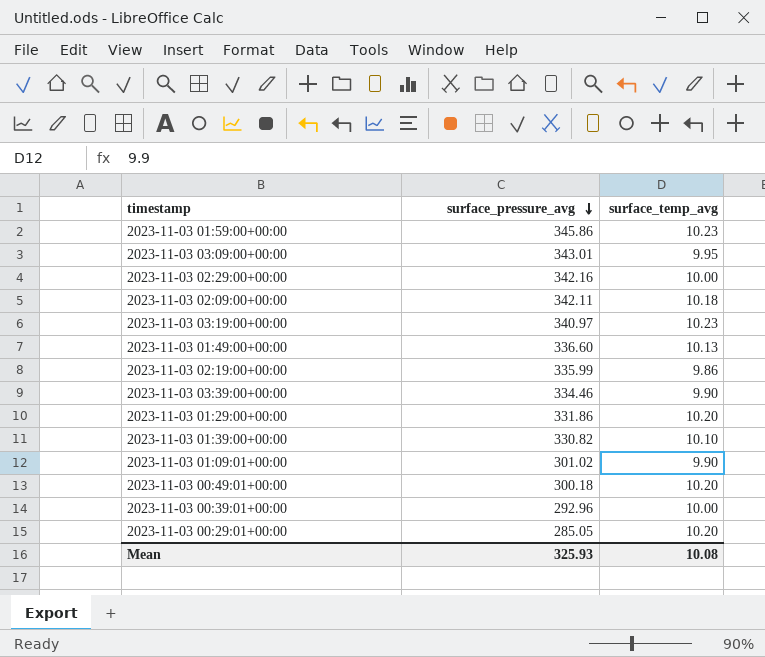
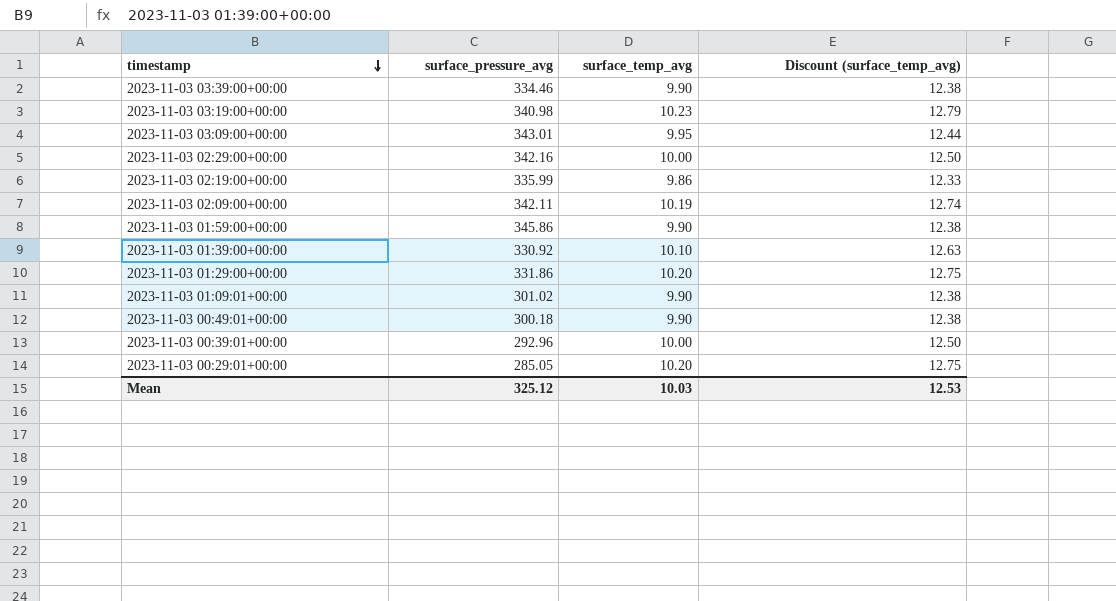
row order: surface_pressure_avg descending -> timestamp descending
column Discount (surface_temp_avg) | formula: none -> [surface_temp_avg] * 1.25
row 2023-11-03 01:49:00+00:00: 336.60 | 10.13 -> none
2023-11-03 03:19:00+00:00 | surface_pressure_avg: 340.97 -> 340.98
2023-11-03 02:09:00+00:00 | surface_temp_avg: 10.18 -> 10.19
2023-11-03 01:59:00+00:00 | surface_temp_avg: 10.23 -> 9.90
2023-11-03 01:39:00+00:00 | surface_pressure_avg: 330.82 -> 330.92
2023-11-03 00:49:01+00:00 | surface_temp_avg: 10.20 -> 9.90
Mean | surface_pressure_avg: 325.93 -> 325.12
Mean | surface_temp_avg: 10.08 -> 10.03

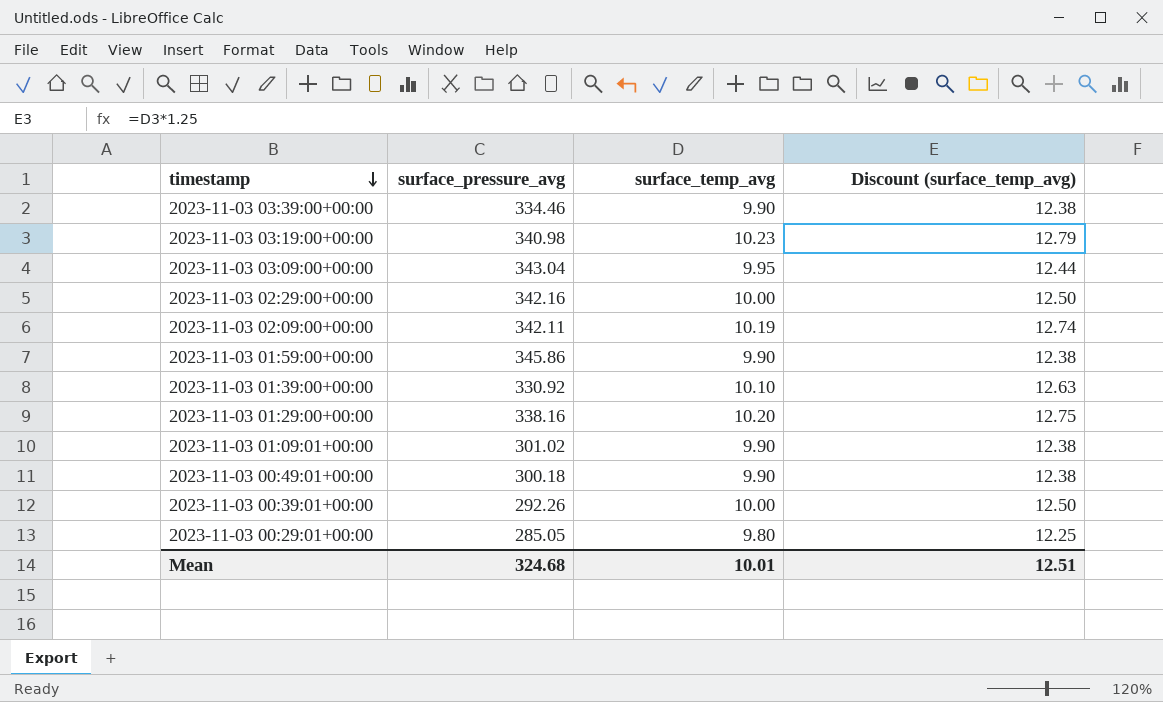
row 2023-11-03 02:19:00+00:00: 335.99 | 9.86 | 12.33 -> none
2023-11-03 03:09:00+00:00 | surface_pressure_avg: 343.01 -> 343.04
2023-11-03 01:29:00+00:00 | surface_pressure_avg: 331.86 -> 338.16
2023-11-03 00:39:01+00:00 | surface_pressure_avg: 292.96 -> 292.26
2023-11-03 00:29:01+00:00 | surface_temp_avg: 10.20 -> 9.80
2023-11-03 00:29:01+00:00 | Discount (surface_temp_avg): 12.75 -> 12.25
Mean | surface_pressure_avg: 325.12 -> 324.68
Mean | surface_temp_avg: 10.03 -> 10.01
Mean | Discount (surface_temp_avg): 12.53 -> 12.51

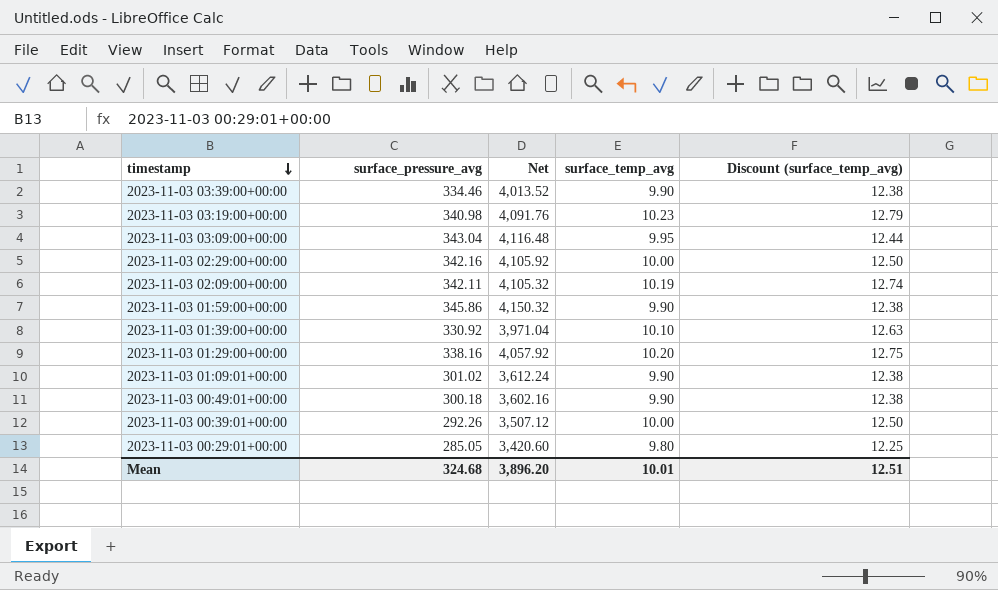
column Net | formula: none -> [surface_pressure_avg] * 12

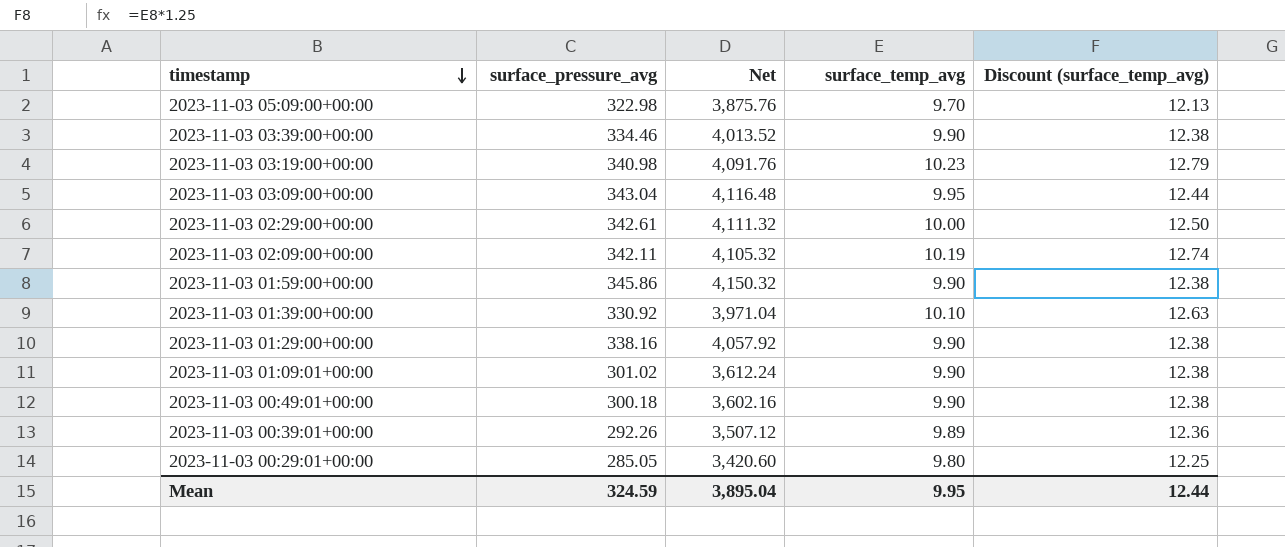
row 2023-11-03 05:09:00+00:00: none -> 322.98 | 3,875.76 | 9.70 | 12.13
2023-11-03 02:29:00+00:00 | surface_pressure_avg: 342.16 -> 342.61
2023-11-03 02:29:00+00:00 | Net: 4,105.92 -> 4,111.32
2023-11-03 01:29:00+00:00 | surface_temp_avg: 10.20 -> 9.90
2023-11-03 01:29:00+00:00 | Discount (surface_temp_avg): 12.75 -> 12.38
2023-11-03 00:39:01+00:00 | surface_temp_avg: 10.00 -> 9.89
2023-11-03 00:39:01+00:00 | Discount (surface_temp_avg): 12.50 -> 12.36
Mean | surface_pressure_avg: 324.68 -> 324.59
Mean | Net: 3,896.20 -> 3,895.04
Mean | surface_temp_avg: 10.01 -> 9.95
Mean | Discount (surface_temp_avg): 12.51 -> 12.44

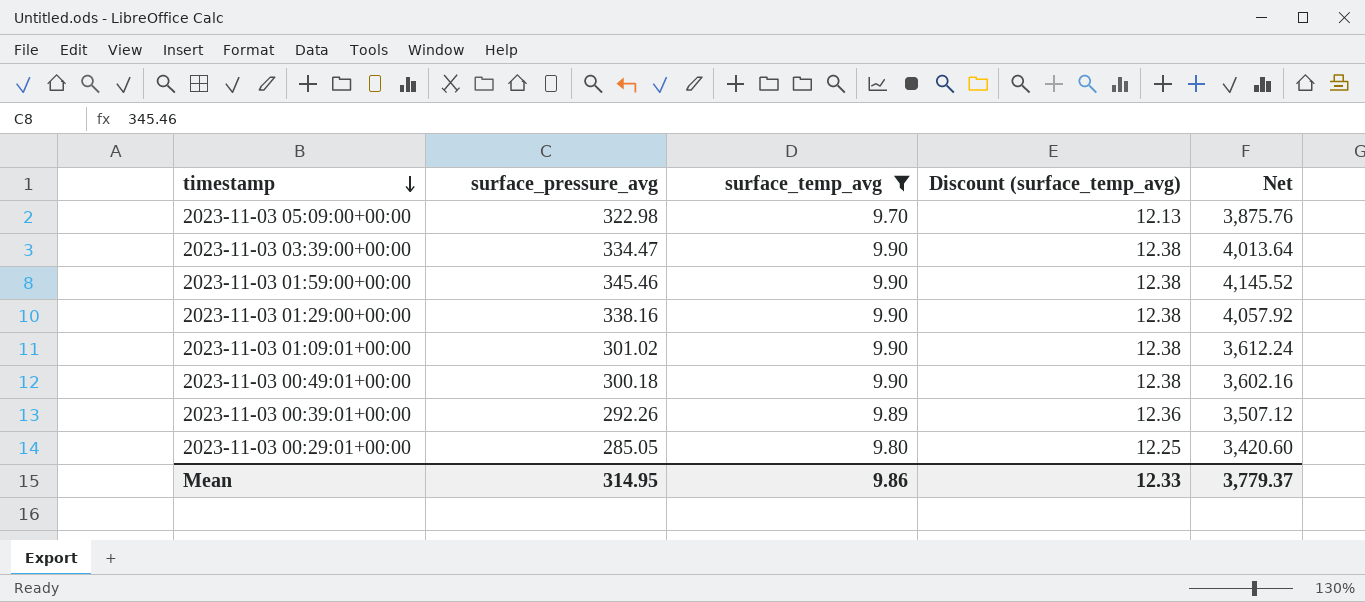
filter: none -> surface_temp_avg <= 9.90
column Net | position: 3 -> 5
2023-11-03 03:39:00+00:00 | surface_pressure_avg: 334.46 -> 334.47
2023-11-03 03:39:00+00:00 | Net: 4,013.52 -> 4,013.64
2023-11-03 01:59:00+00:00 | surface_pressure_avg: 345.86 -> 345.46
2023-11-03 01:59:00+00:00 | Net: 4,150.32 -> 4,145.52
Mean | surface_pressure_avg: 324.59 -> 314.95
Mean | surface_temp_avg: 9.95 -> 9.86
Mean | Discount (surface_temp_avg): 12.44 -> 12.33
Mean | Net: 3,895.04 -> 3,779.37

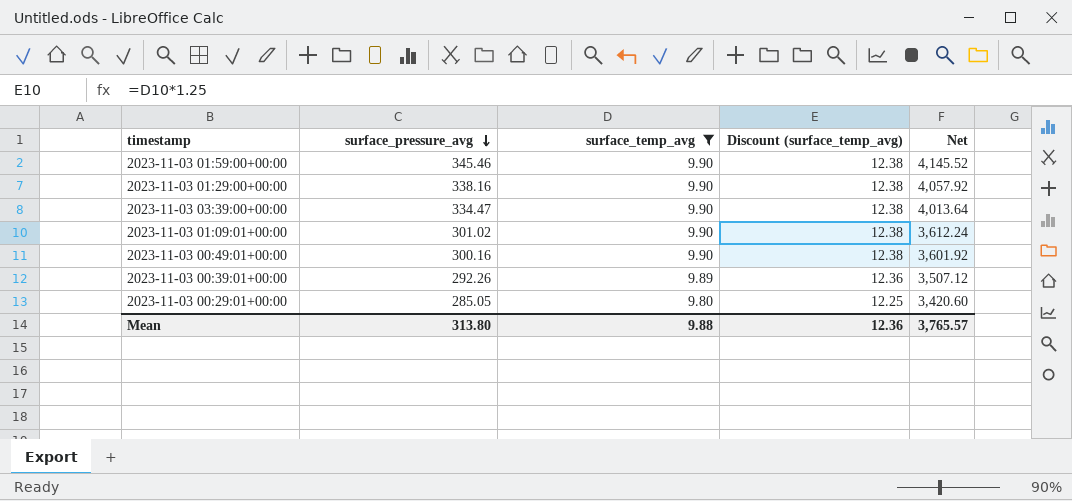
row order: timestamp descending -> surface_pressure_avg descending
row 2023-11-03 05:09:00+00:00: 322.98 | 9.70 | 12.13 | 3,875.76 -> none
2023-11-03 00:49:01+00:00 | surface_pressure_avg: 300.18 -> 300.16
2023-11-03 00:49:01+00:00 | Net: 3,602.16 -> 3,601.92
Mean | surface_pressure_avg: 314.95 -> 313.80
Mean | surface_temp_avg: 9.86 -> 9.88
Mean | Discount (surface_temp_avg): 12.33 -> 12.36
Mean | Net: 3,779.37 -> 3,765.57

